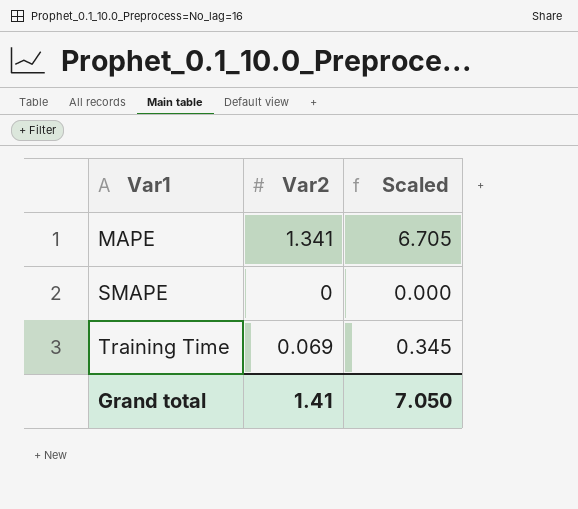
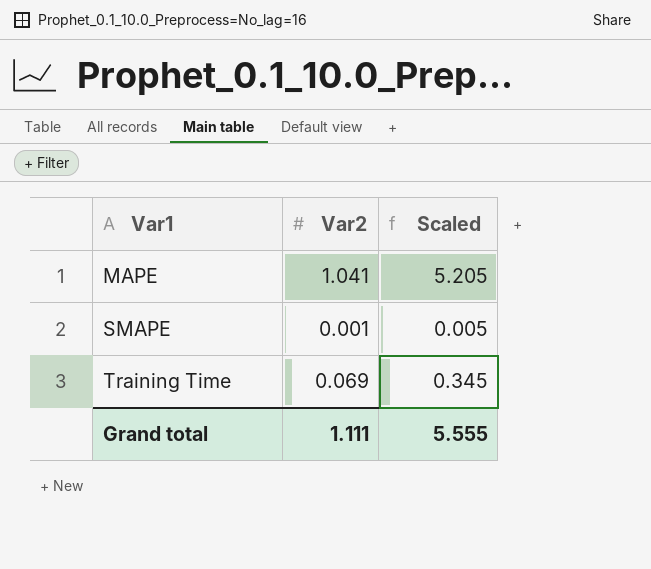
MAPE | Var2: 1.341 -> 1.041
MAPE | Scaled: 6.705 -> 5.205
SMAPE | Var2: 0 -> 0.001
SMAPE | Scaled: 0.000 -> 0.005
Grand total | Var2: 1.41 -> 1.111
Grand total | Scaled: 7.050 -> 5.555

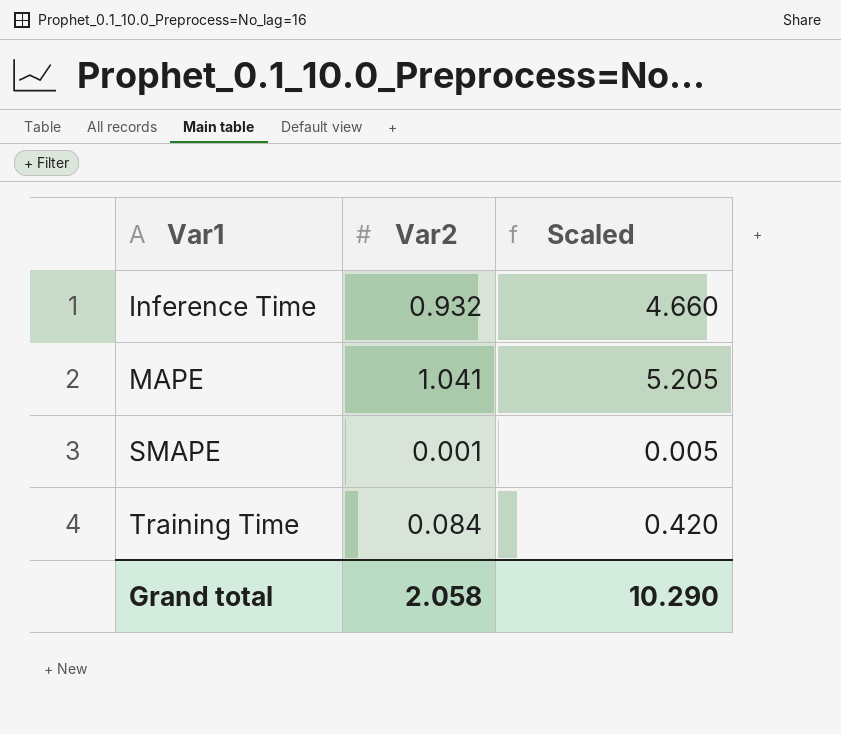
row Inference Time: none -> 0.932 | 4.660
Training Time | Var2: 0.069 -> 0.084
Training Time | Scaled: 0.345 -> 0.420
Grand total | Var2: 1.111 -> 2.058
Grand total | Scaled: 5.555 -> 10.290

